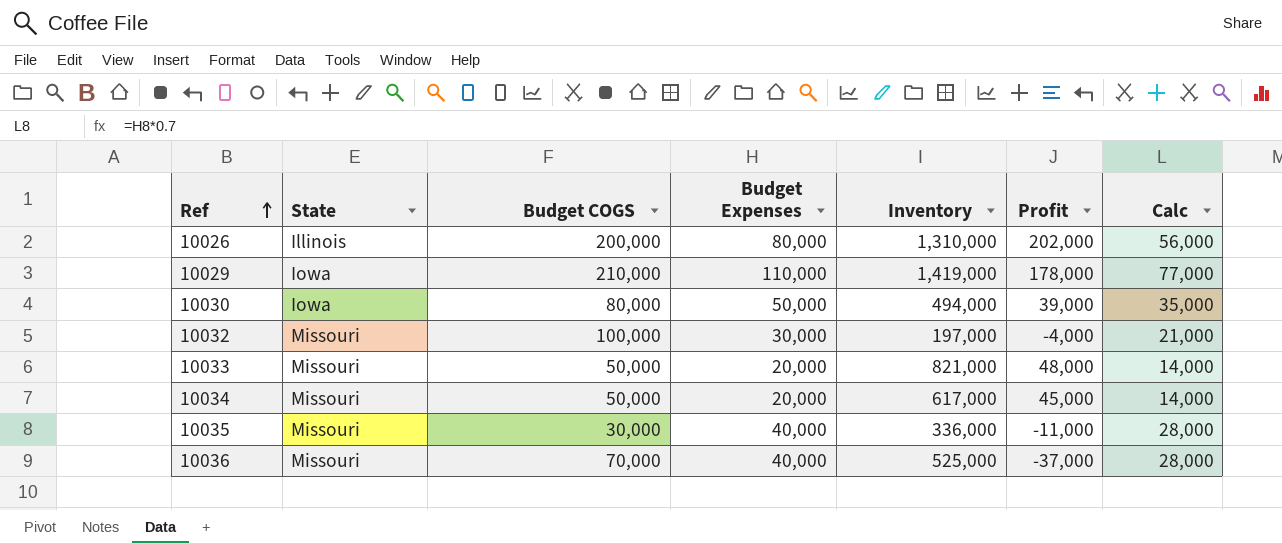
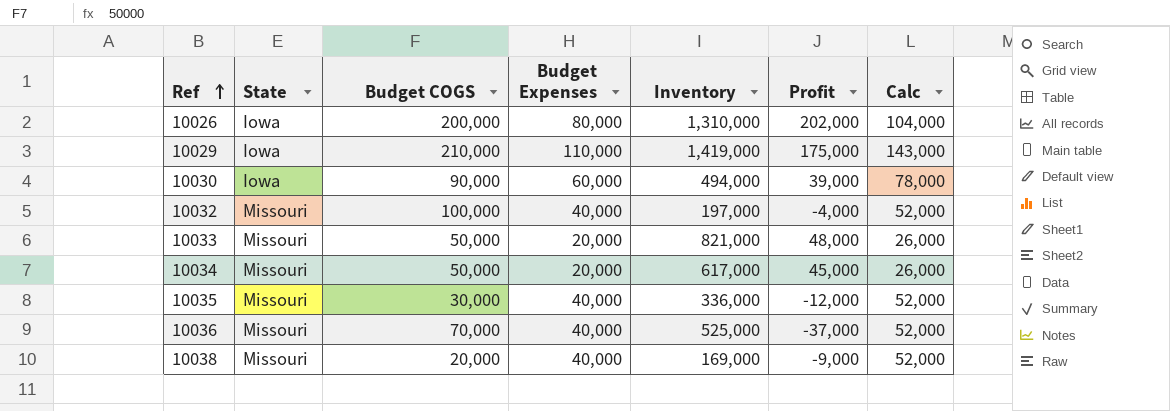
column Calc | formula: [Budget Expenses] * 0.7 -> [Budget Expenses] * 1.3
10026 | State: Illinois -> Iowa
10029 | Profit: 178,000 -> 175,000
10030 | Budget COGS: 80,000 -> 90,000
10030 | Budget Expenses: 50,000 -> 60,000
10032 | Budget Expenses: 30,000 -> 40,000
10035 | Profit: -11,000 -> -12,000
row 10038: none -> Missouri | 20,000 | 40,000 | 169,000 | -9,000 | 52,000

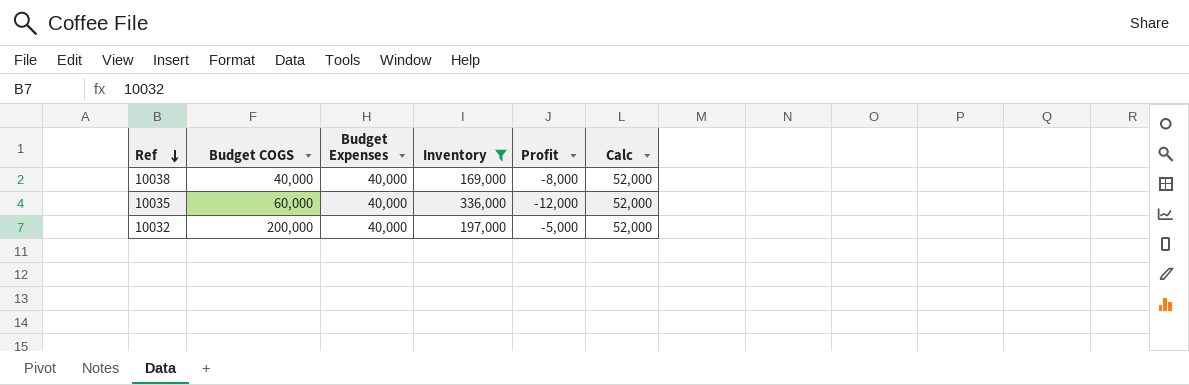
filter: none -> Inventory <= 336,000
row order: Ref ascending -> Ref descending
column State | position: 2 -> none
10038 | Budget COGS: 20,000 -> 40,000
10038 | Profit: -9,000 -> -8,000
10035 | Budget COGS: 30,000 -> 60,000
10032 | Budget COGS: 100,000 -> 200,000
10032 | Profit: -4,000 -> -5,000

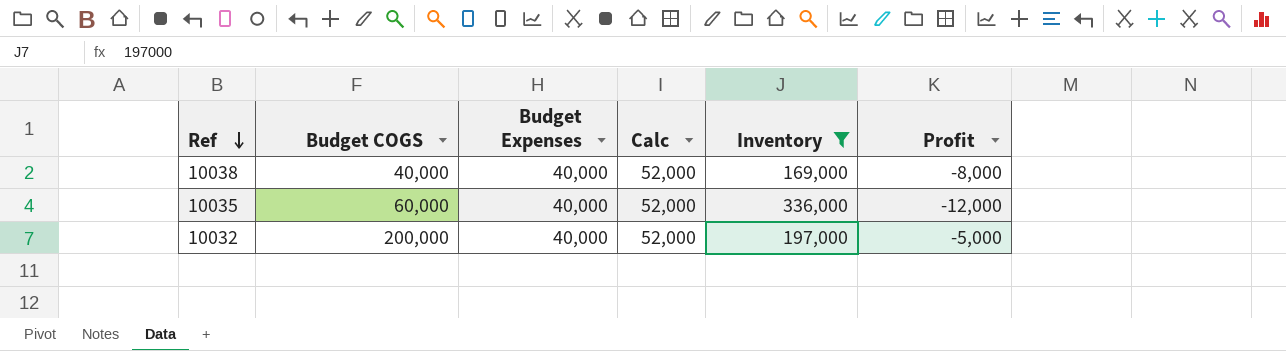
column Calc | position: 6 -> 4

